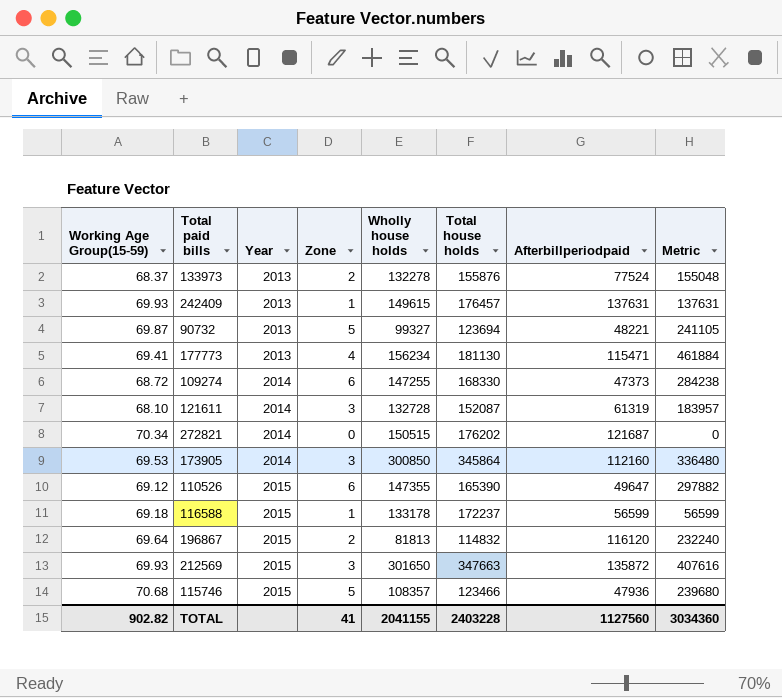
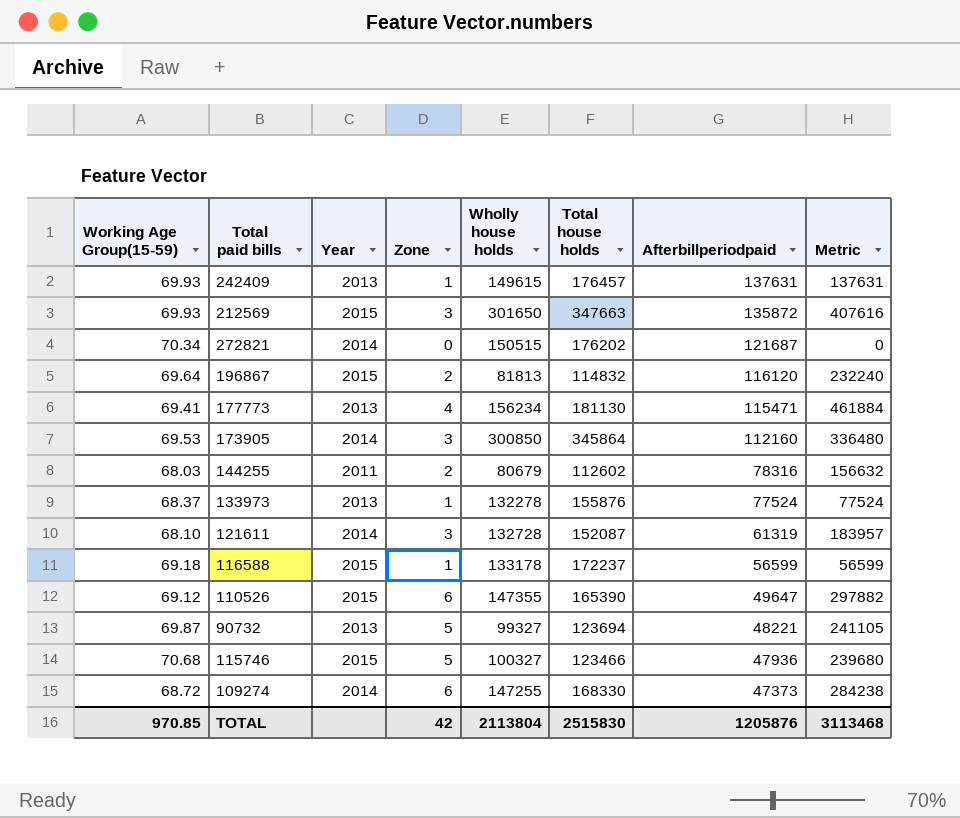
row order: Year ascending -> Afterbillperiodpaid descending
row 144255: none -> 68.03 | 2011 | 2 | 80679 | 112602 | 78316 | 156632
133973 | Zone: 2 -> 1
133973 | Metric: 155048 -> 77524
115746 | Wholly house holds: 108357 -> 100327
TOTAL | Working Age Group(15-59): 902.82 -> 970.85
TOTAL | Zone: 41 -> 42
TOTAL | Wholly house holds: 2041155 -> 2113804
TOTAL | Total house holds: 2403228 -> 2515830
TOTAL | Afterbillperiodpaid: 1127560 -> 1205876
TOTAL | Metric: 3034360 -> 3113468

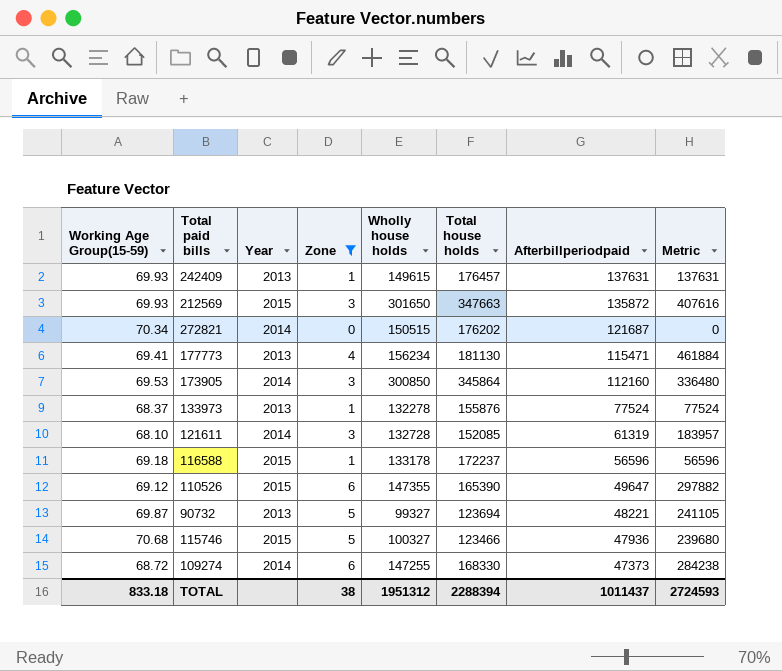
filter: none -> Zone != 2
121611 | Total house holds: 152087 -> 152085
116588 | Afterbillperiodpaid: 56599 -> 56596
116588 | Metric: 56599 -> 56596
TOTAL | Working Age Group(15-59): 970.85 -> 833.18
TOTAL | Zone: 42 -> 38
TOTAL | Wholly house holds: 2113804 -> 1951312
TOTAL | Total house holds: 2515830 -> 2288394
TOTAL | Afterbillperiodpaid: 1205876 -> 1011437
TOTAL | Metric: 3113468 -> 2724593

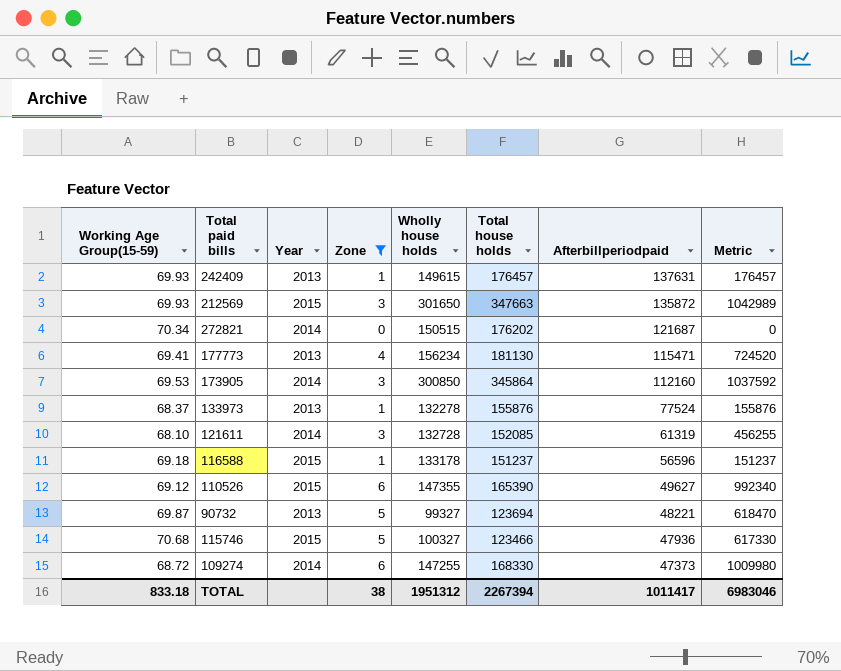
column Metric | formula: [Zone] * [Afterbillperiodpaid] -> [Zone] * [Total house holds]
116588 | Total house holds: 172237 -> 151237
110526 | Afterbillperiodpaid: 49647 -> 49627
TOTAL | Total house holds: 2288394 -> 2267394
TOTAL | Afterbillperiodpaid: 1011437 -> 1011417
TOTAL | Metric: 2724593 -> 6983046

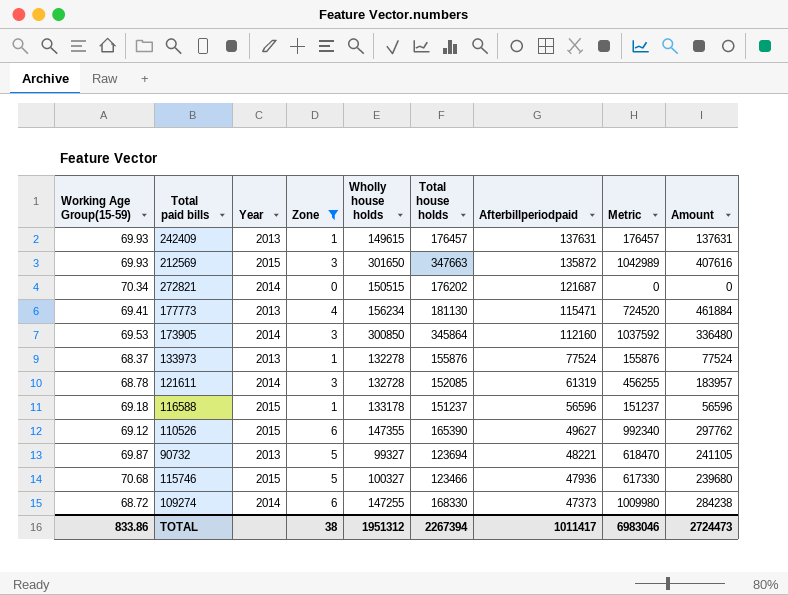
column Amount | formula: none -> [Zone] * [Afterbillperiodpaid]
121611 | Working Age Group(15-59): 68.10 -> 68.78
TOTAL | Working Age Group(15-59): 833.18 -> 833.86

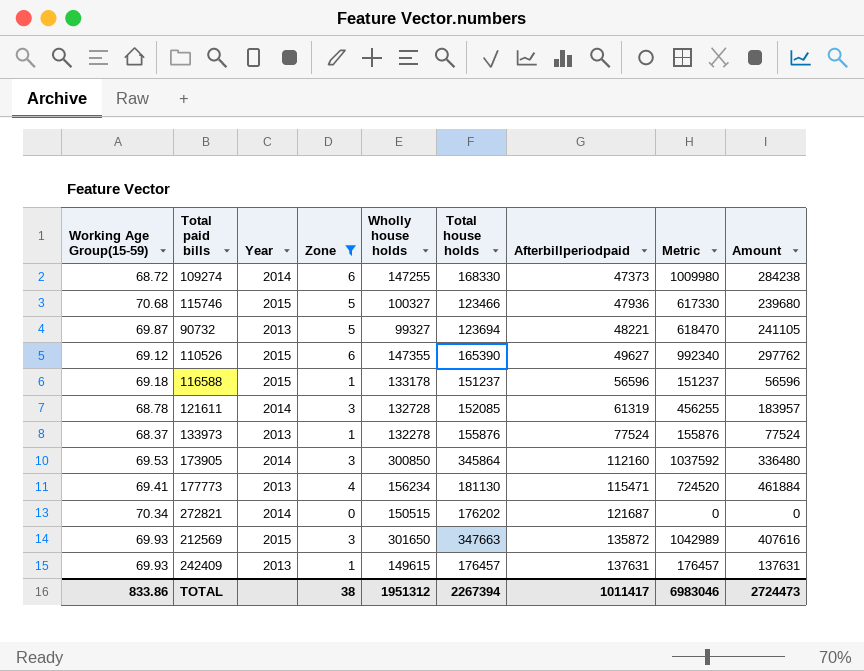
row order: Afterbillperiodpaid descending -> Afterbillperiodpaid ascending

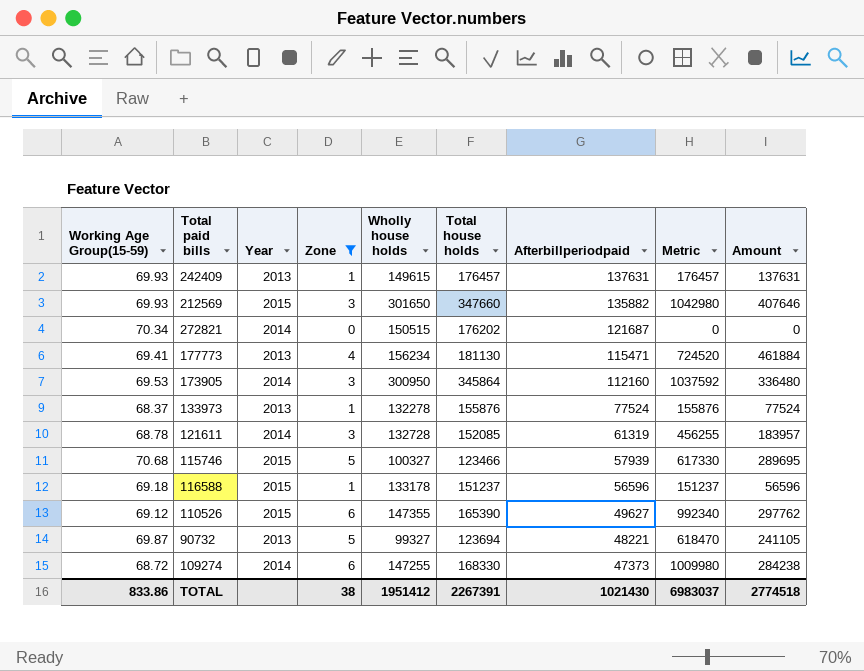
row order: Afterbillperiodpaid ascending -> Afterbillperiodpaid descending
212569 | Total house holds: 347663 -> 347660
212569 | Afterbillperiodpaid: 135872 -> 135882
212569 | Metric: 1042989 -> 1042980
212569 | Amount: 407616 -> 407646
173905 | Wholly house holds: 300850 -> 300950
115746 | Afterbillperiodpaid: 47936 -> 57939
115746 | Amount: 239680 -> 289695
TOTAL | Wholly house holds: 1951312 -> 1951412
TOTAL | Total house holds: 2267394 -> 2267391
TOTAL | Afterbillperiodpaid: 1011417 -> 1021430
TOTAL | Metric: 6983046 -> 6983037
TOTAL | Amount: 2724473 -> 2774518

